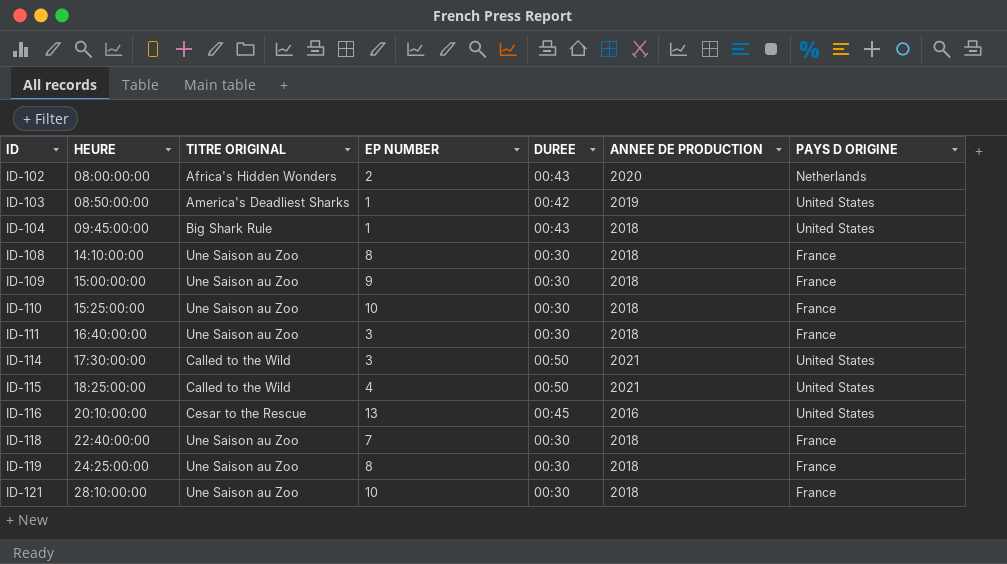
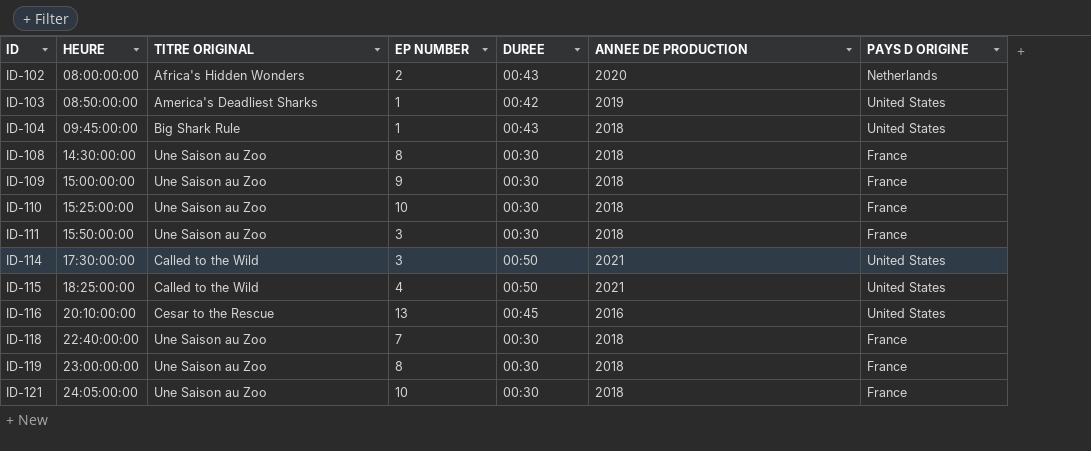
ID-108 | HEURE: 14:10:00:00 -> 14:30:00:00
ID-111 | HEURE: 16:40:00:00 -> 15:50:00:00
ID-119 | HEURE: 24:25:00:00 -> 23:00:00:00
ID-121 | HEURE: 28:10:00:00 -> 24:05:00:00

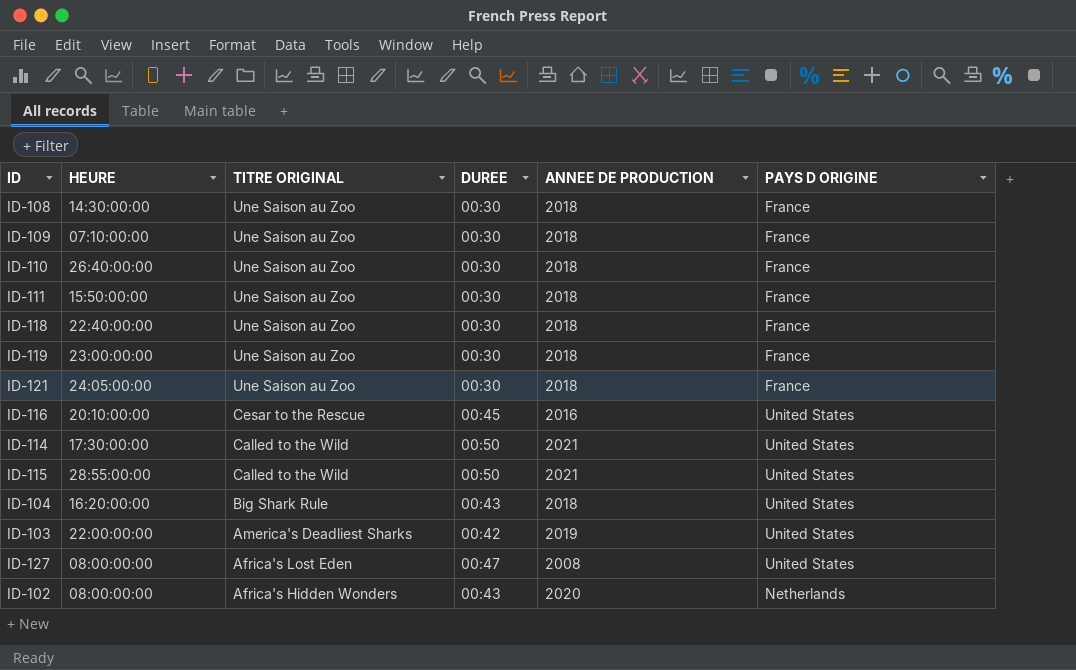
row order: ID ascending -> TITRE ORIGINAL descending
column EP NUMBER | position: 4 -> none
ID-109 | HEURE: 15:00:00:00 -> 07:10:00:00
ID-110 | HEURE: 15:25:00:00 -> 26:40:00:00
ID-115 | HEURE: 18:25:00:00 -> 28:55:00:00
ID-104 | HEURE: 09:45:00:00 -> 16:20:00:00
ID-103 | HEURE: 08:50:00:00 -> 22:00:00:00
row ID-127: none -> 08:00:00:00 | Africa's Lost Eden | 00:47 | 2008 | United States

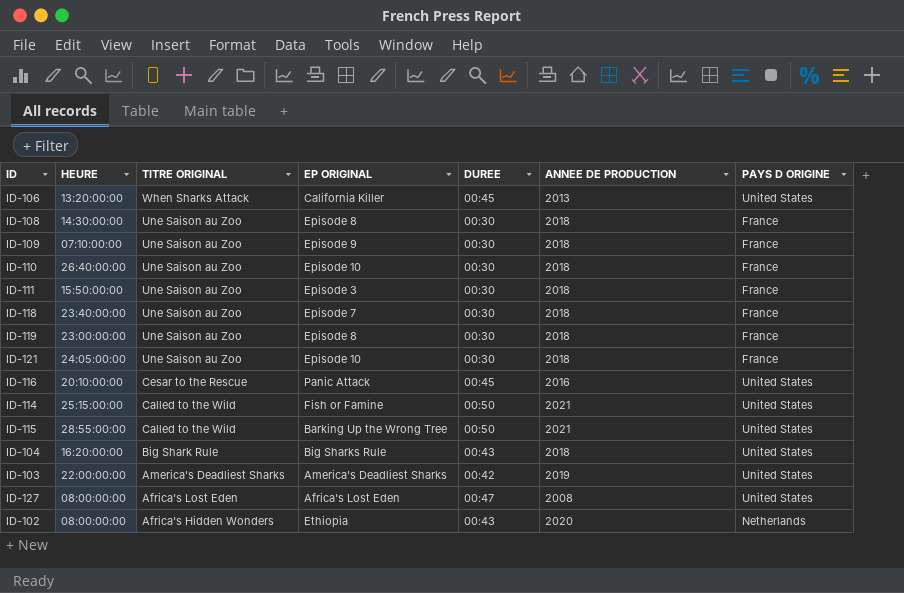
column EP ORIGINAL | position: none -> 4
row ID-106: none -> 13:20:00:00 | When Sharks Attack | California Killer | 00:45 | 2013 | United States
ID-118 | HEURE: 22:40:00:00 -> 23:40:00:00
ID-114 | HEURE: 17:30:00:00 -> 25:15:00:00

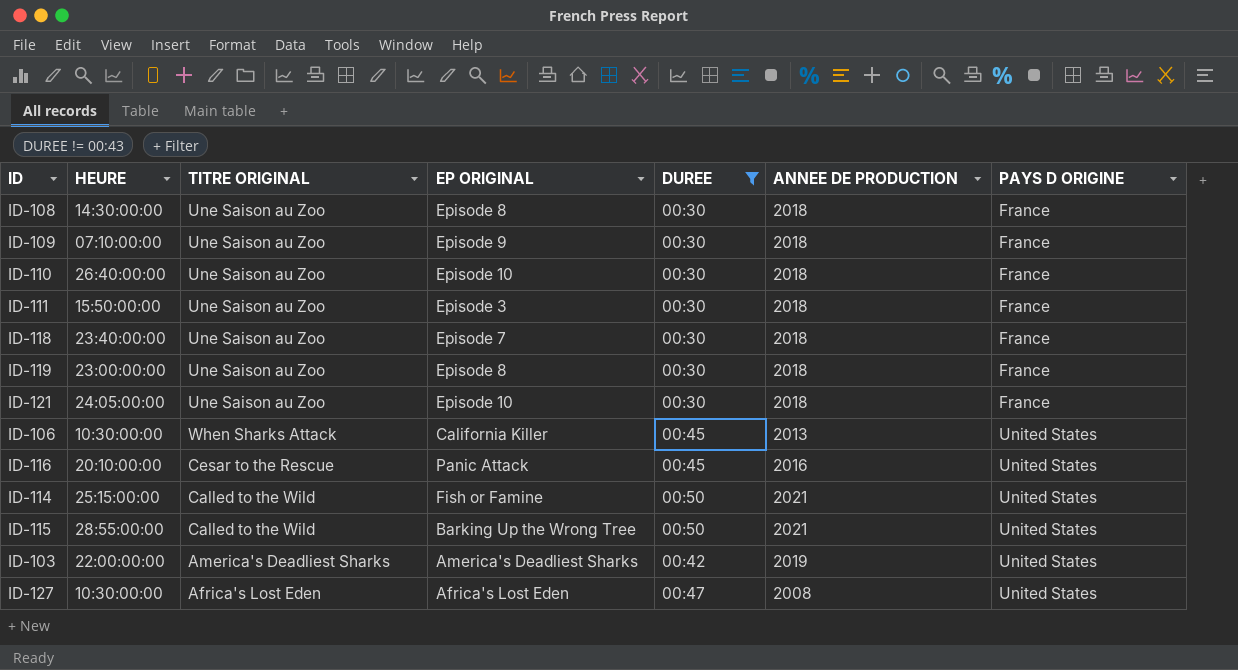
filter: none -> DUREE != 00:43
row order: TITRE ORIGINAL descending -> PAYS D ORIGINE ascending
ID-106 | HEURE: 13:20:00:00 -> 10:30:00:00
ID-127 | HEURE: 08:00:00:00 -> 10:30:00:00

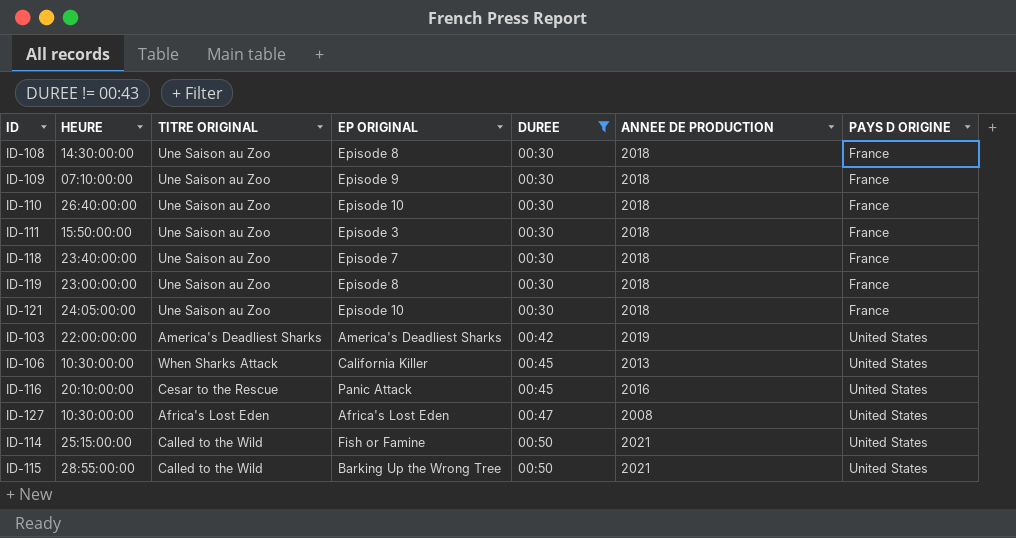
row order: PAYS D ORIGINE ascending -> DUREE ascending

